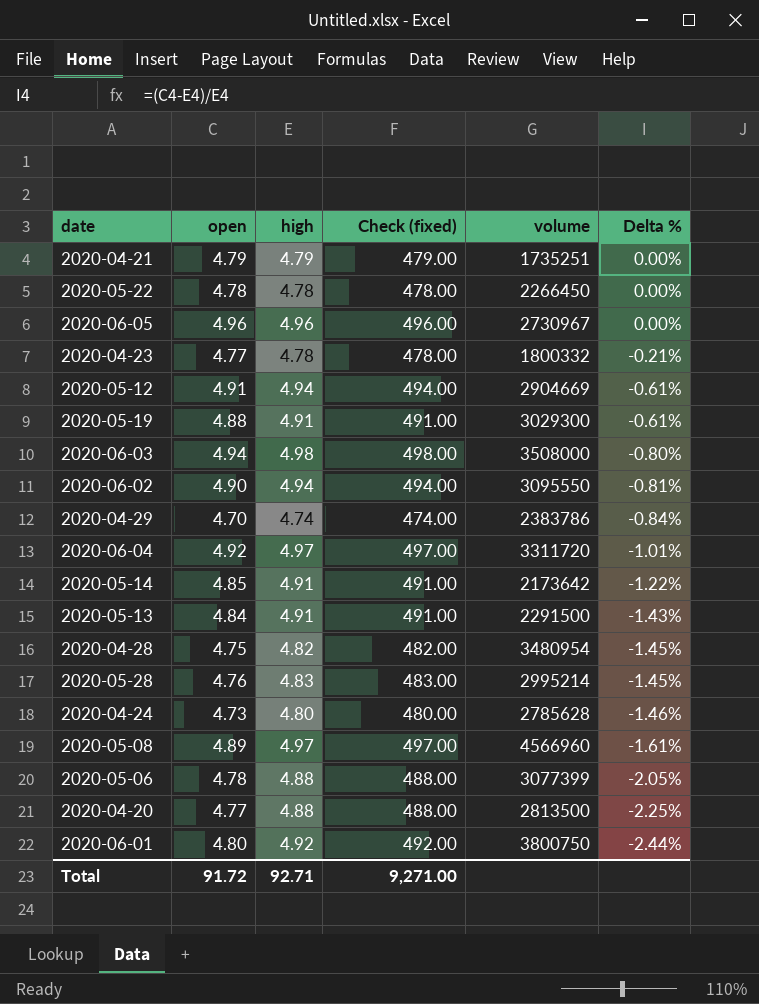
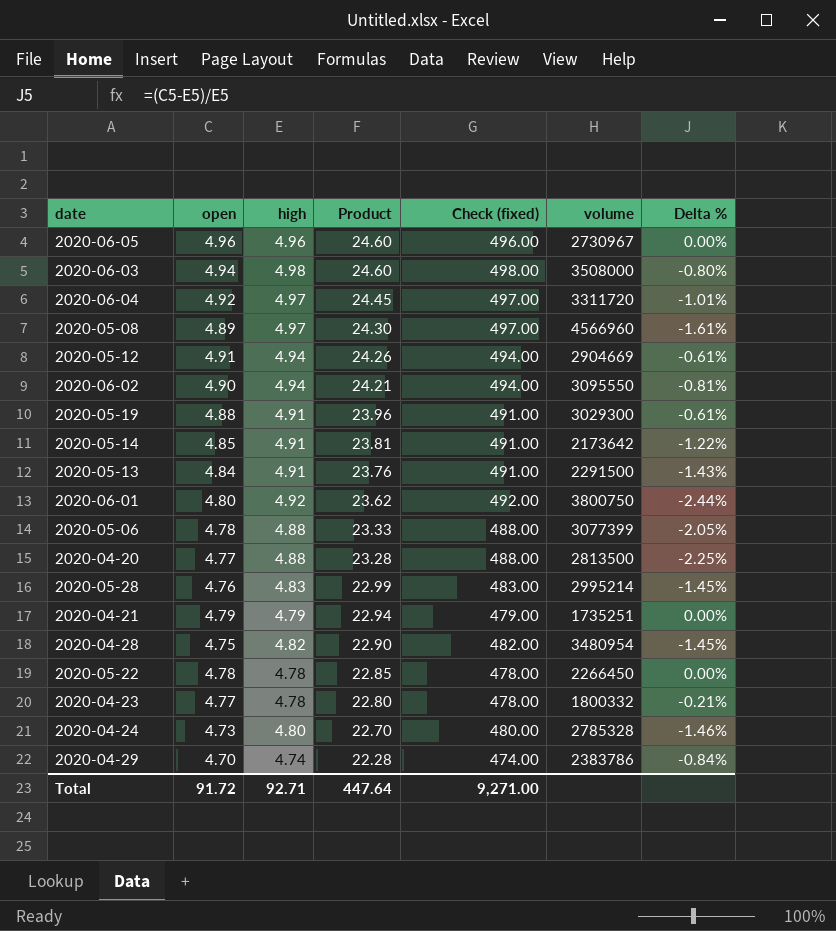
row order: Delta % descending -> Product descending
column Product | formula: none -> [open] * [high]
2020-04-24 | volume: 2785628 -> 2785328

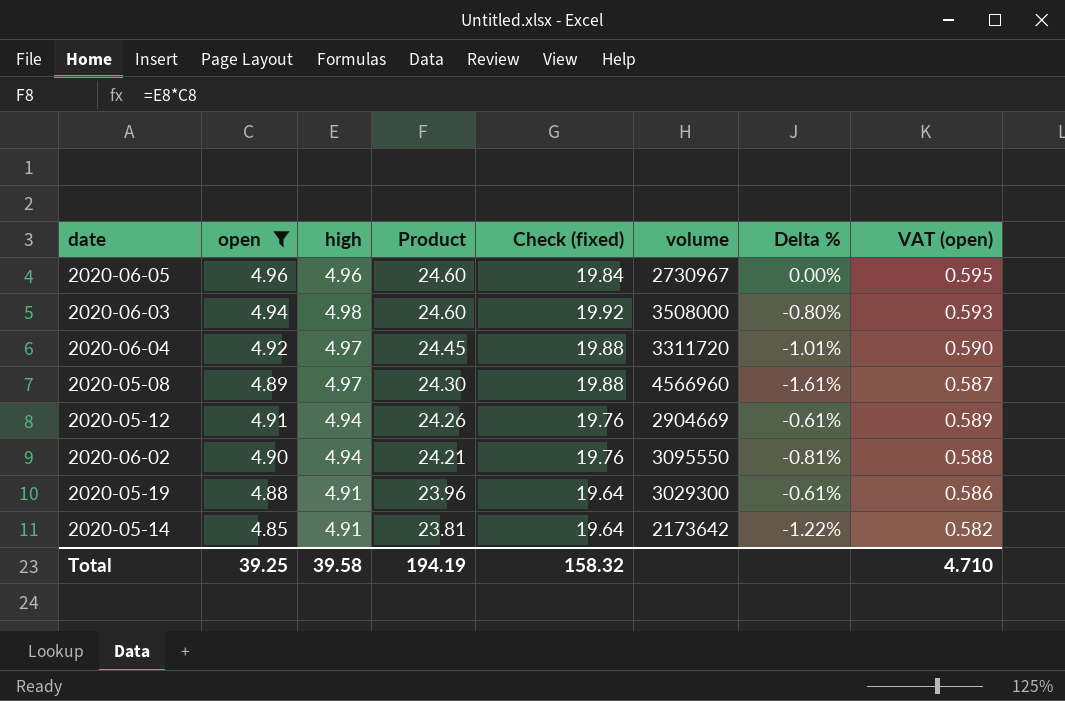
filter: none -> open >= 4.85
column Check (fixed) | formula: [high] * 100 -> [high] * 4
column VAT (open) | formula: none -> [open] * 0.12
Total | open: 91.72 -> 39.25
Total | high: 92.71 -> 39.58
Total | Product: 447.64 -> 194.19
Total | Check (fixed): 9,271.00 -> 158.32

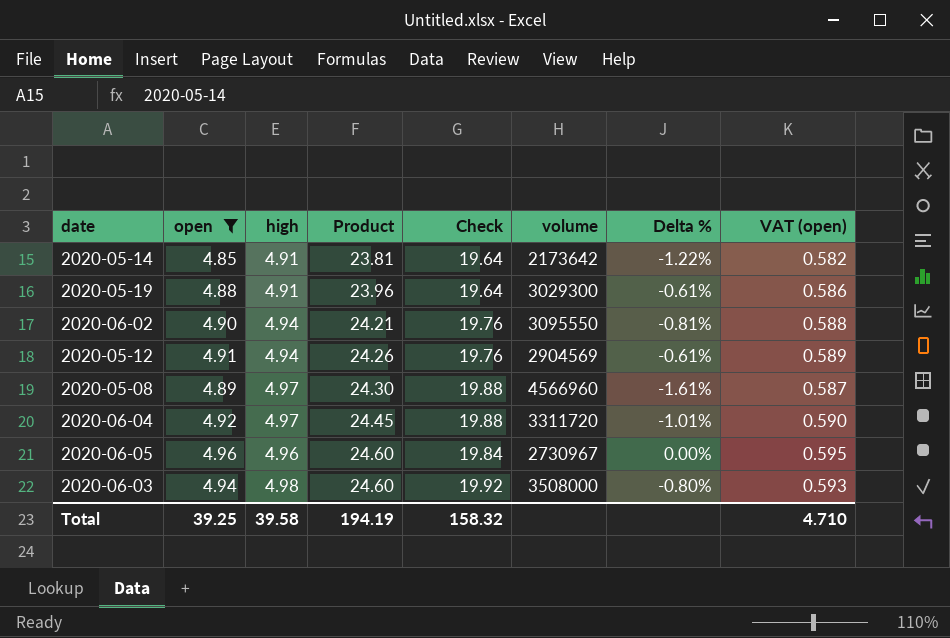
row order: Product descending -> Product ascending
column name: Check (fixed) -> Check
2020-05-12 | volume: 2904669 -> 2904569

